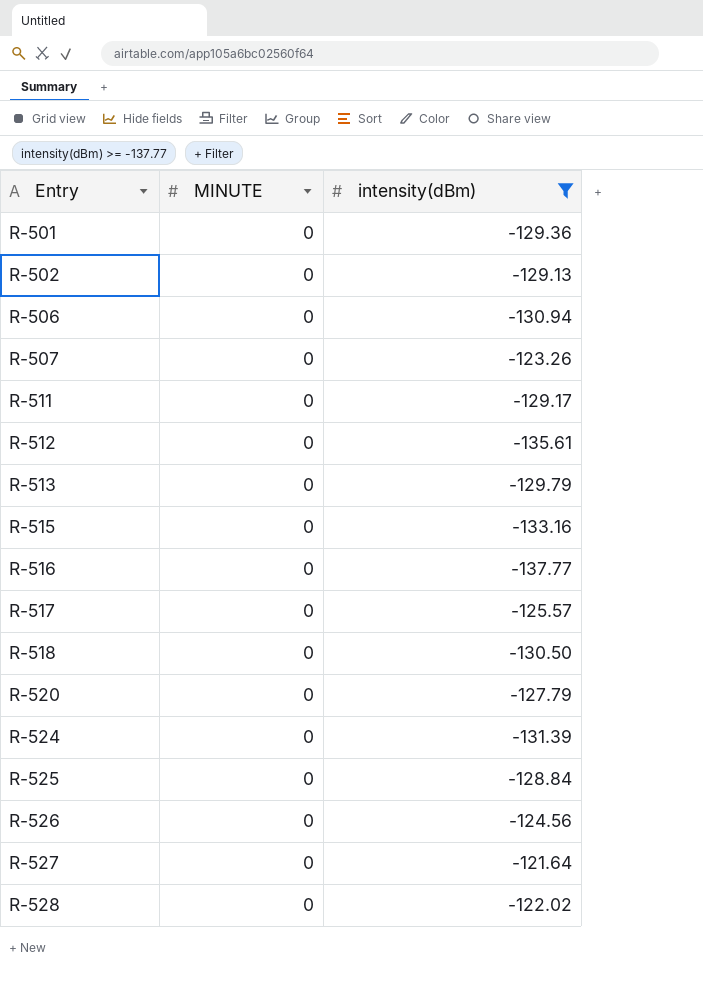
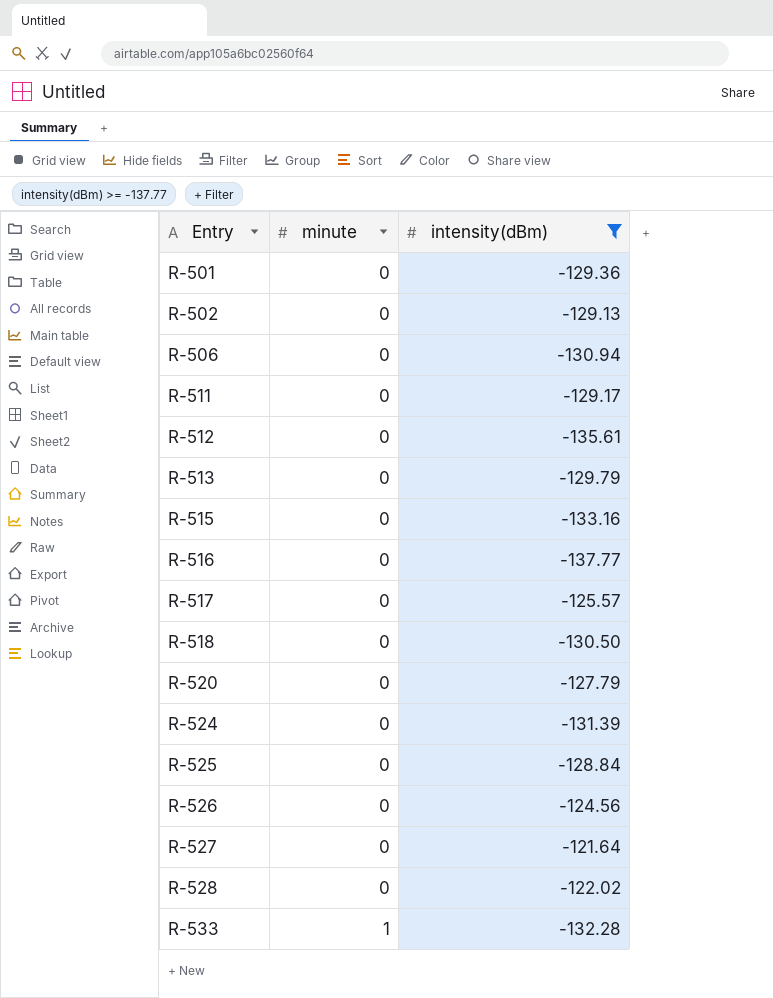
column name: MINUTE -> minute
row R-507: 0 | -123.26 -> none
row R-533: none -> 1 | -132.28

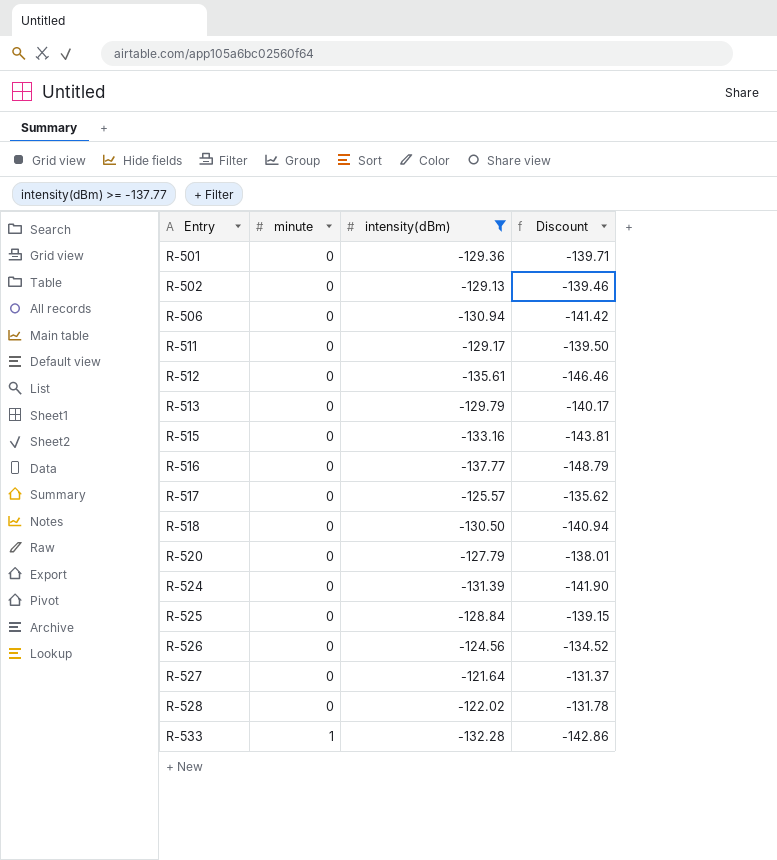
column Discount | formula: none -> [intensity(dBm)] * 1.08

